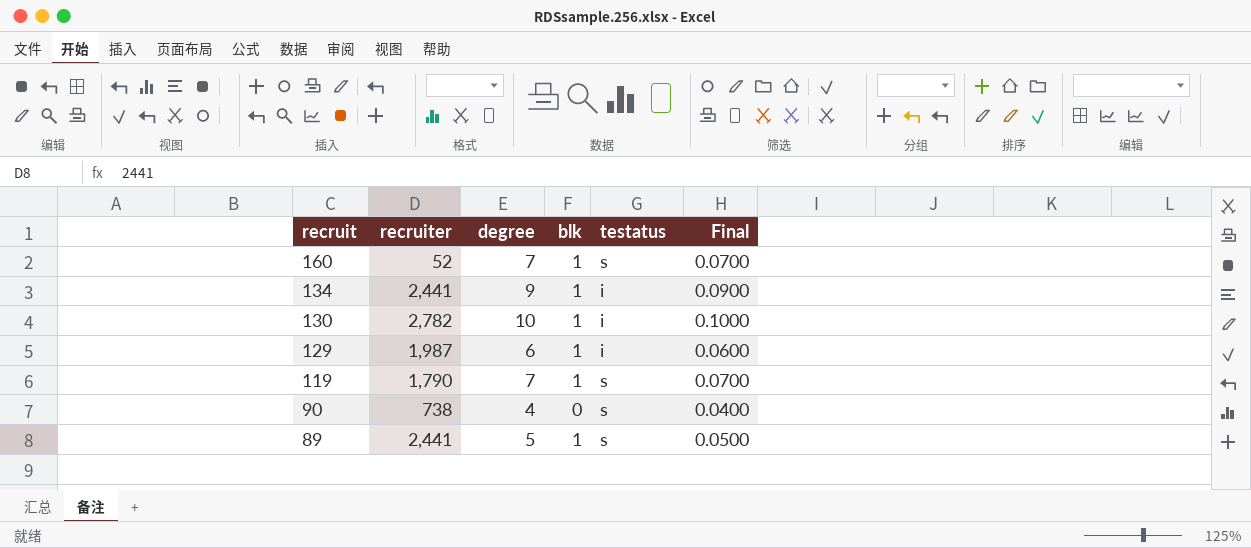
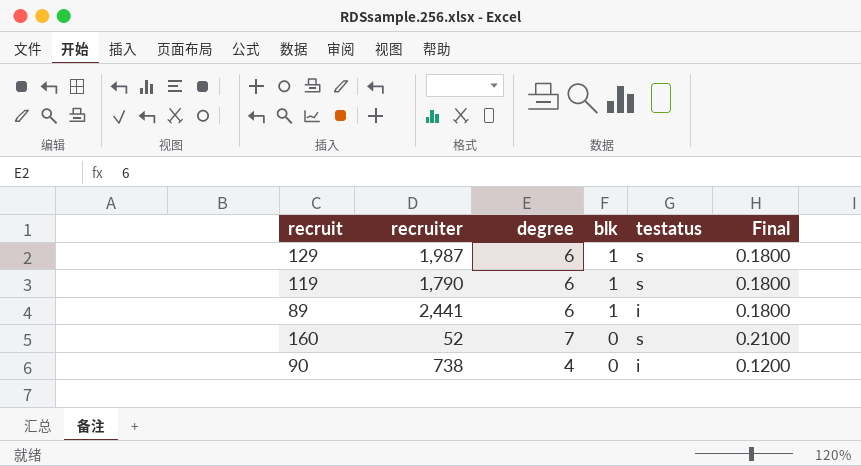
row order: recruit descending -> blk descending
column Final | formula: [degree] * 0.01 -> [degree] * 0.03
row 134: 2,441 | 9 | 1 | i | 0.0900 -> none
row 130: 2,782 | 10 | 1 | i | 0.1000 -> none
129 | testatus: i -> s
119 | degree: 7 -> 6
89 | degree: 5 -> 6
89 | testatus: s -> i
160 | blk: 1 -> 0
90 | testatus: s -> i

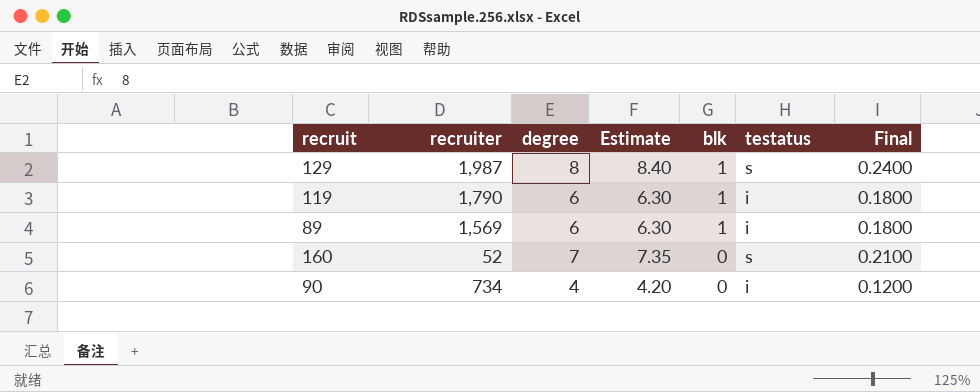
column Estimate | formula: none -> [degree] * 1.05
129 | degree: 6 -> 8
129 | Final: 0.1800 -> 0.2400
119 | testatus: s -> i
89 | recruiter: 2,441 -> 1,569
90 | recruiter: 738 -> 734

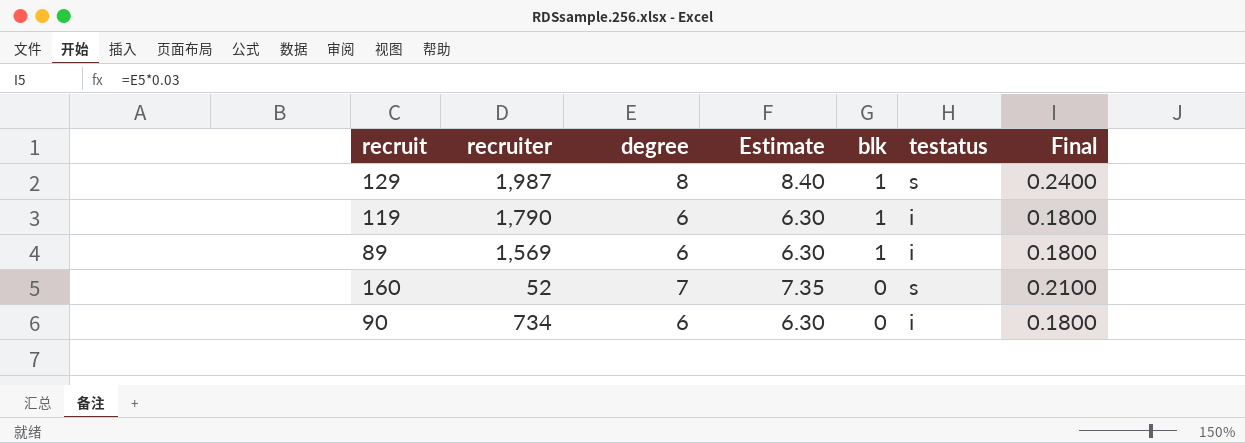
90 | degree: 4 -> 6
90 | Estimate: 4.20 -> 6.30
90 | Final: 0.1200 -> 0.1800

